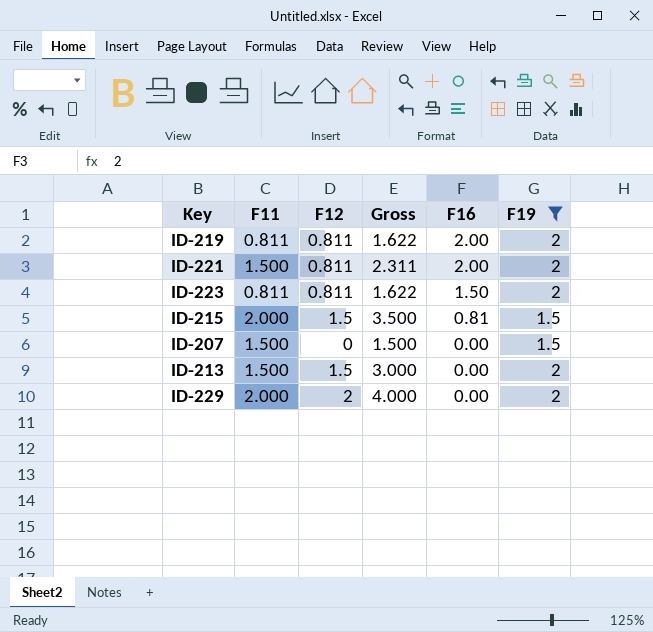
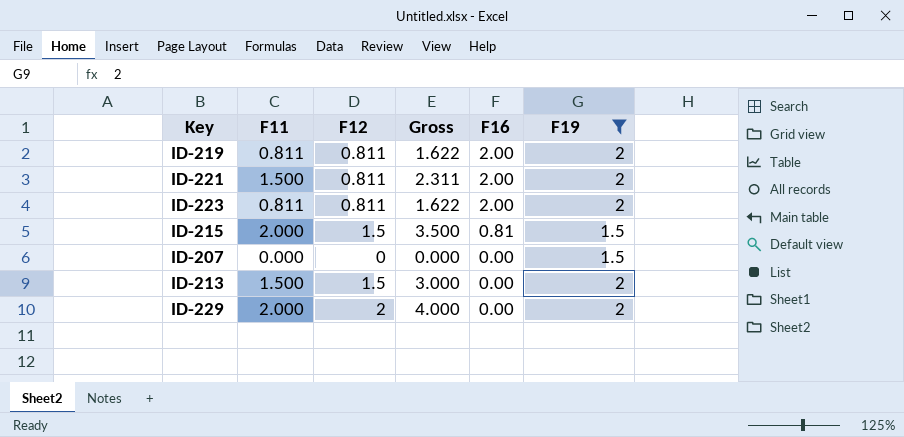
ID-223 | F16: 1.50 -> 2.00
ID-207 | F11: 1.500 -> 0.000
ID-207 | Gross: 1.500 -> 0.000

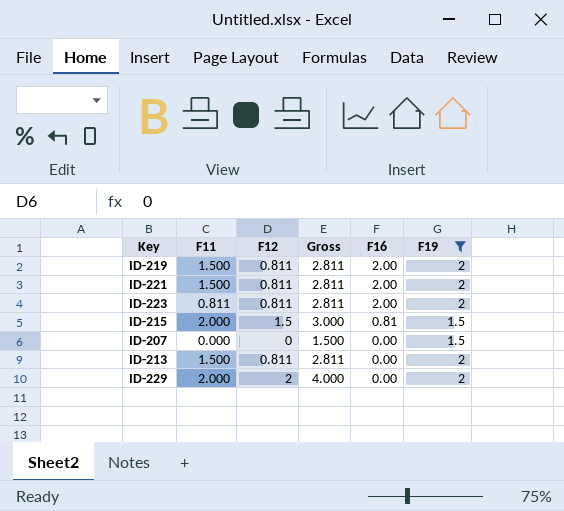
column Gross | formula: [F11] + [F12] -> [F12] + [F19]
ID-219 | F11: 0.811 -> 1.500
ID-213 | F12: 1.5 -> 0.811

